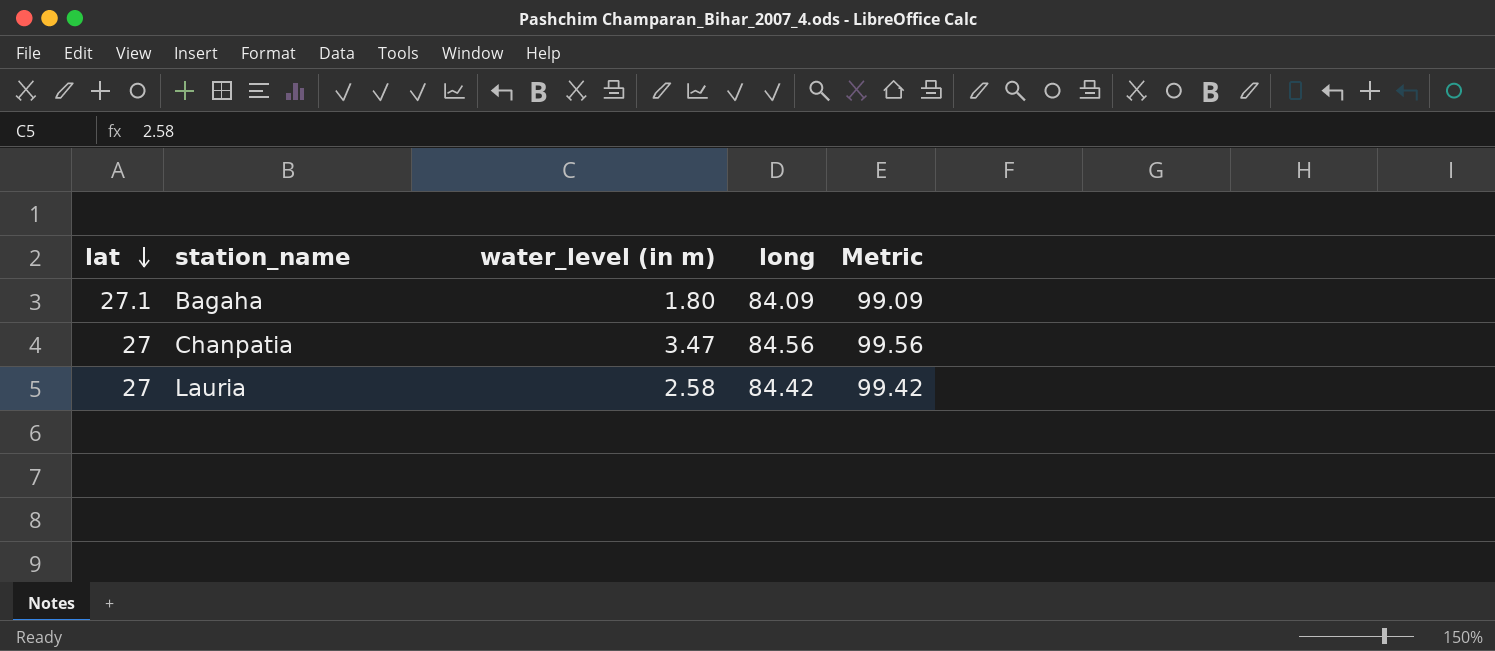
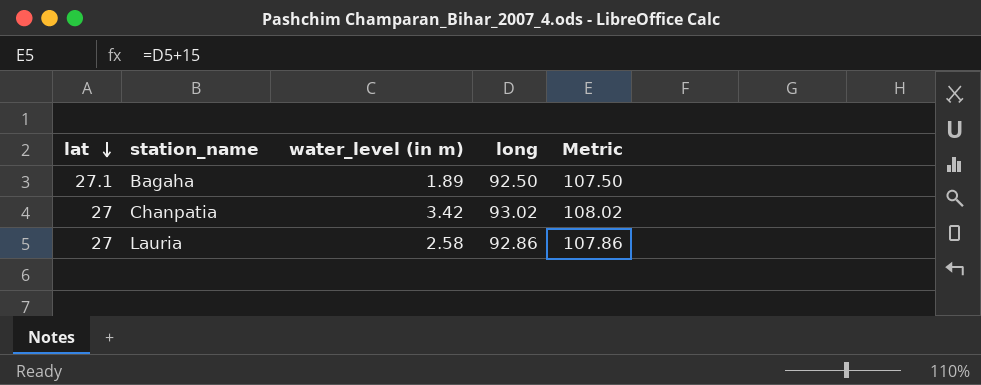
Bagaha | water_level (in m): 1.80 -> 1.89
Bagaha | long: 84.09 -> 92.50
Bagaha | Metric: 99.09 -> 107.50
Chanpatia | water_level (in m): 3.47 -> 3.42
Chanpatia | long: 84.56 -> 93.02
Chanpatia | Metric: 99.56 -> 108.02
Lauria | long: 84.42 -> 92.86
Lauria | Metric: 99.42 -> 107.86

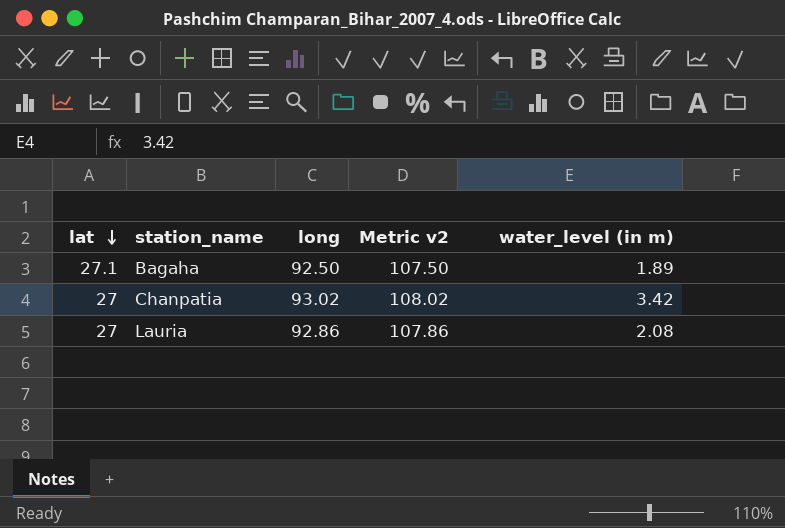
column name: Metric -> Metric v2
column water_level (in m) | position: 3 -> 5
Lauria | water_level (in m): 2.58 -> 2.08

